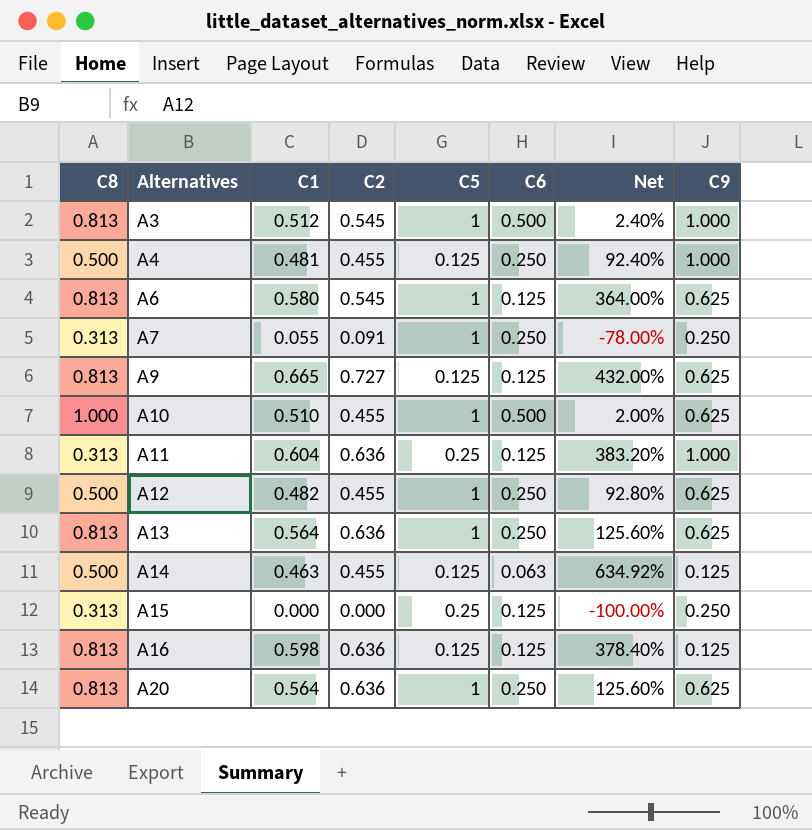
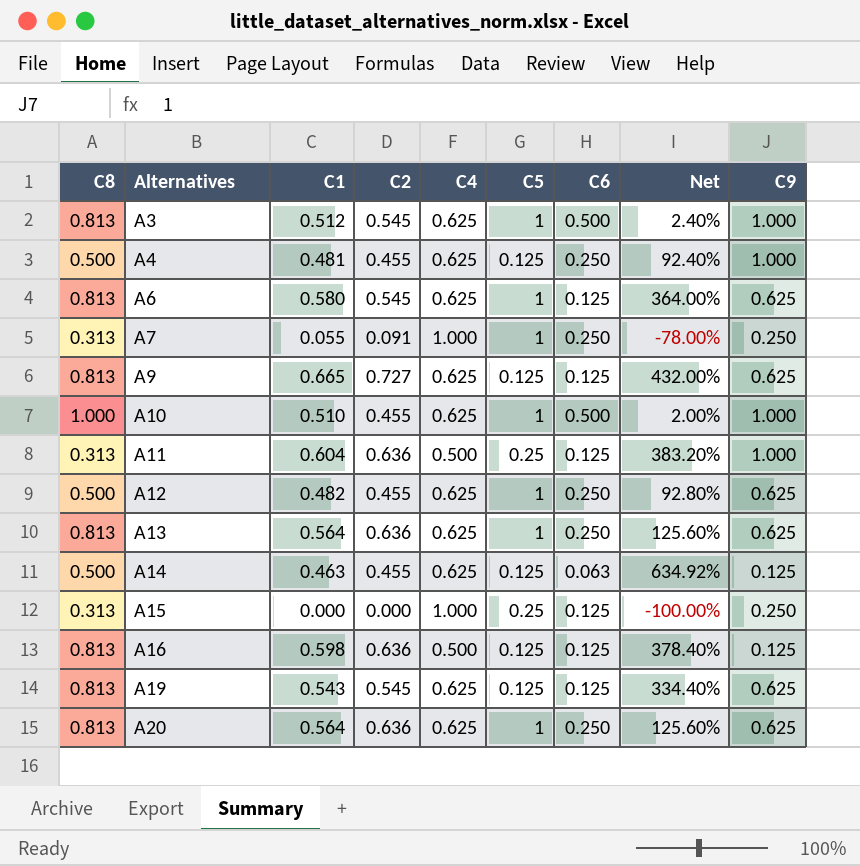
column C4 | position: none -> 5
A10 | C9: 0.625 -> 1.000
row A19: none -> 0.813 | 0.543 | 0.545 | 0.625 | 0.125 | 0.125 | 334.40% | 0.625

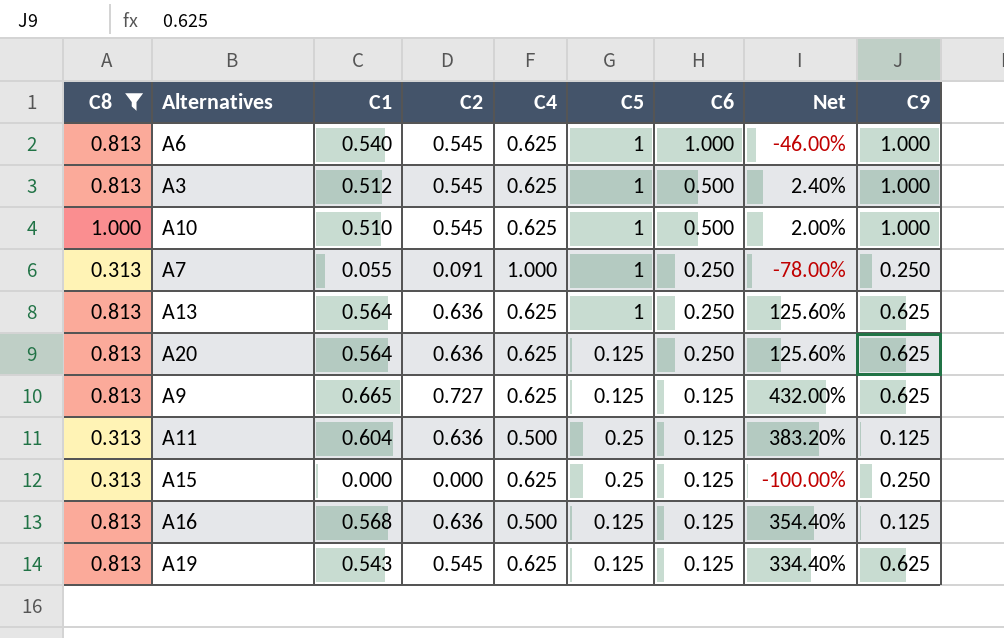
filter: none -> C8 != 0.500
row order: Alternatives ascending -> C6 descending
A6 | C1: 0.580 -> 0.540
A6 | C6: 0.125 -> 1.000
A6 | Net: 364.00% -> -46.00%
A6 | C9: 0.625 -> 1.000
A10 | C2: 0.455 -> 0.545
A20 | C5: 1 -> 0.125
A11 | C9: 1.000 -> 0.125
A15 | C4: 1.000 -> 0.625
A16 | C1: 0.598 -> 0.568
A16 | Net: 378.40% -> 354.40%

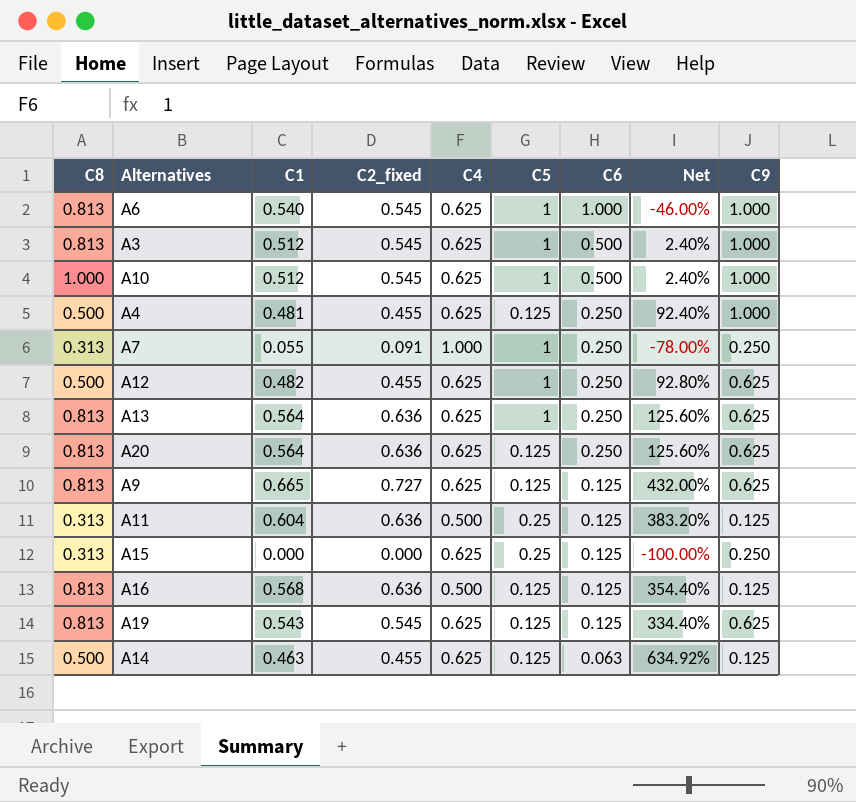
filter: C8 != 0.500 -> none
column name: C2 -> C2_fixed
A10 | C1: 0.510 -> 0.512
A10 | Net: 2.00% -> 2.40%

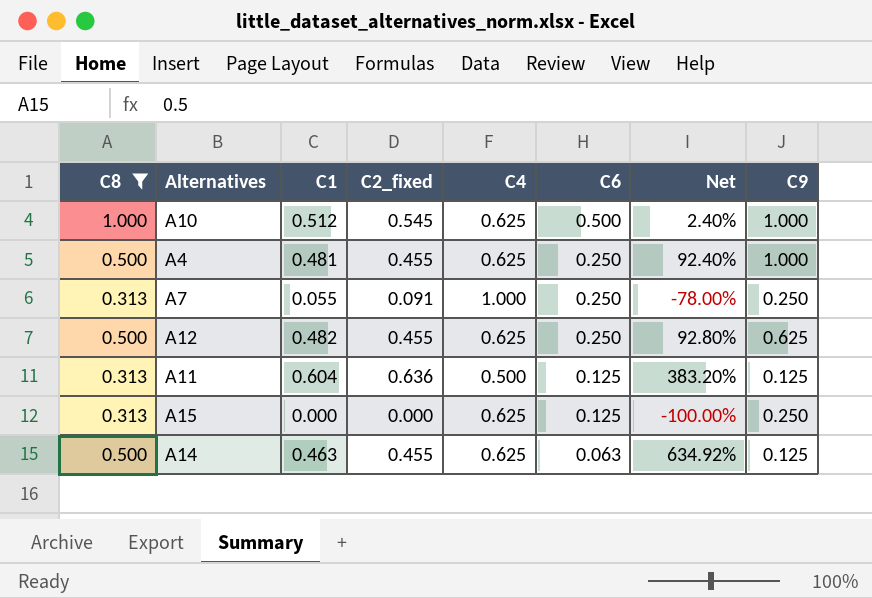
filter: none -> C8 != 0.813
column C5 | position: 6 -> none

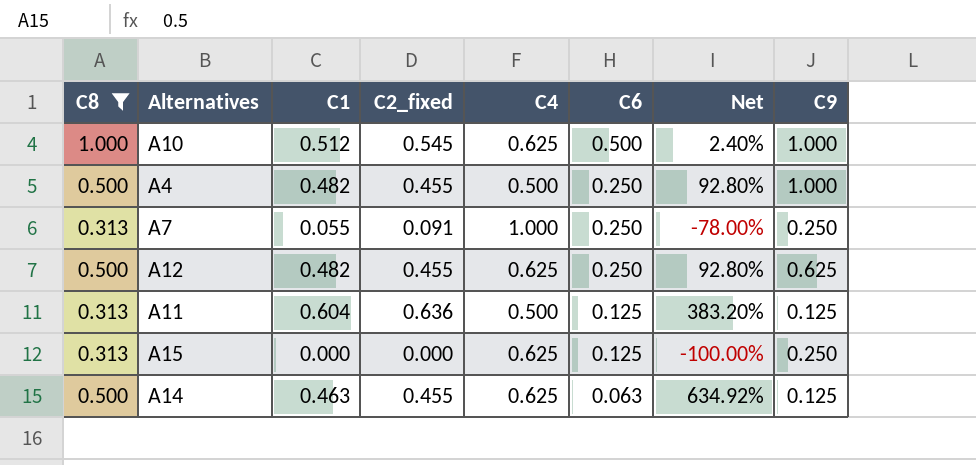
A4 | C1: 0.481 -> 0.482
A4 | C4: 0.625 -> 0.500
A4 | Net: 92.40% -> 92.80%

